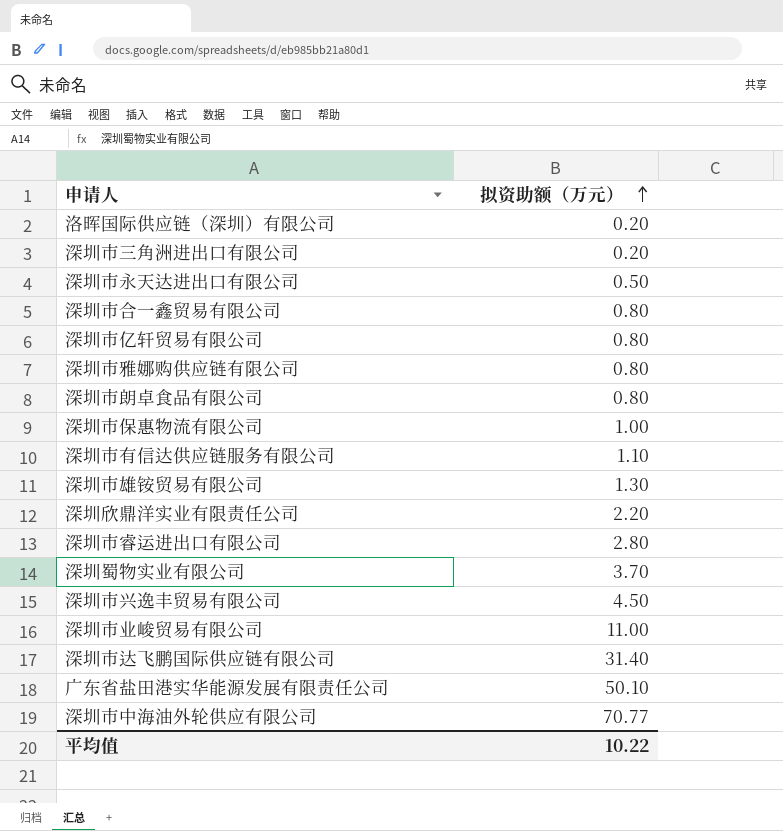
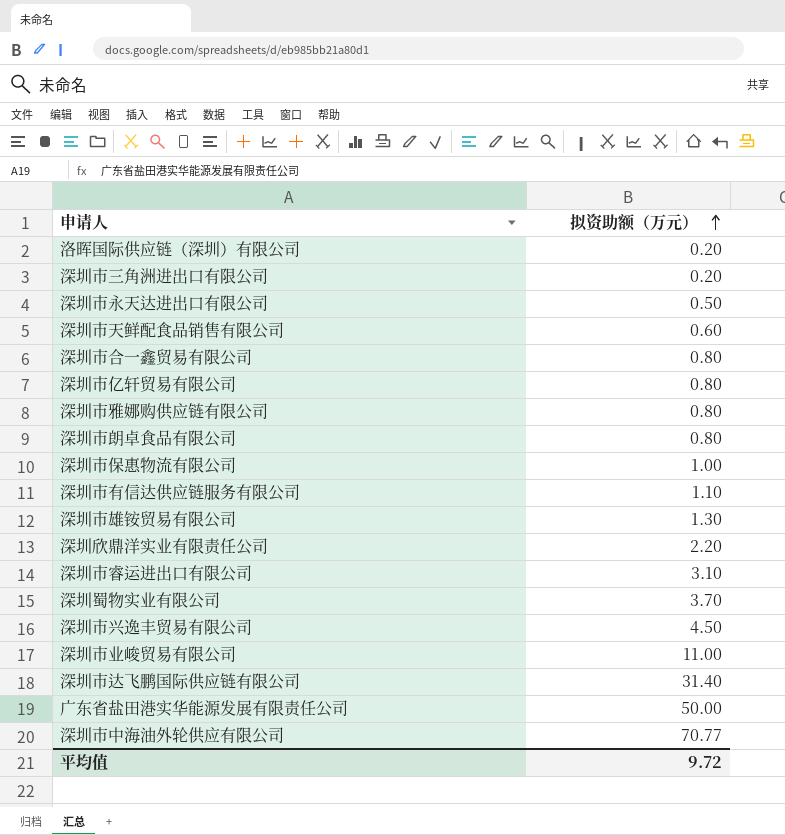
row 深圳市天鲜配食品销售有限公司: none -> 0.60
深圳市睿运进出口有限公司 | 拟资助额（万元）: 2.80 -> 3.10
广东省盐田港实华能源发展有限责任公司 | 拟资助额（万元）: 50.10 -> 50.00
平均值 | 拟资助额（万元）: 10.22 -> 9.72

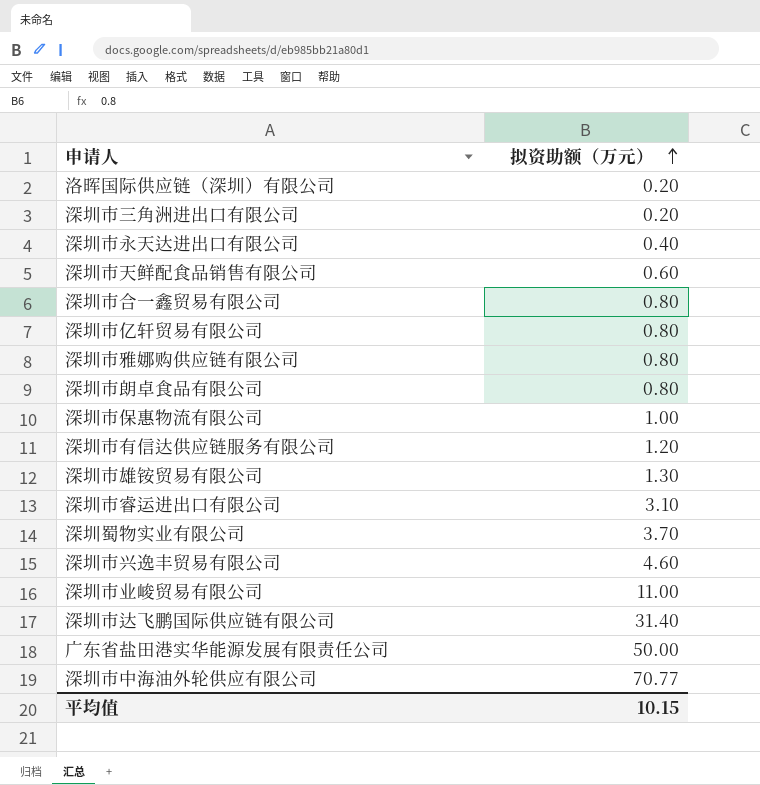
row 深圳欣鼎洋实业有限责任公司: 2.20 -> none
深圳市永天达进出口有限公司 | 拟资助额（万元）: 0.50 -> 0.40
深圳市有信达供应链服务有限公司 | 拟资助额（万元）: 1.10 -> 1.20
深圳市兴逸丰贸易有限公司 | 拟资助额（万元）: 4.50 -> 4.60
平均值 | 拟资助额（万元）: 9.72 -> 10.15

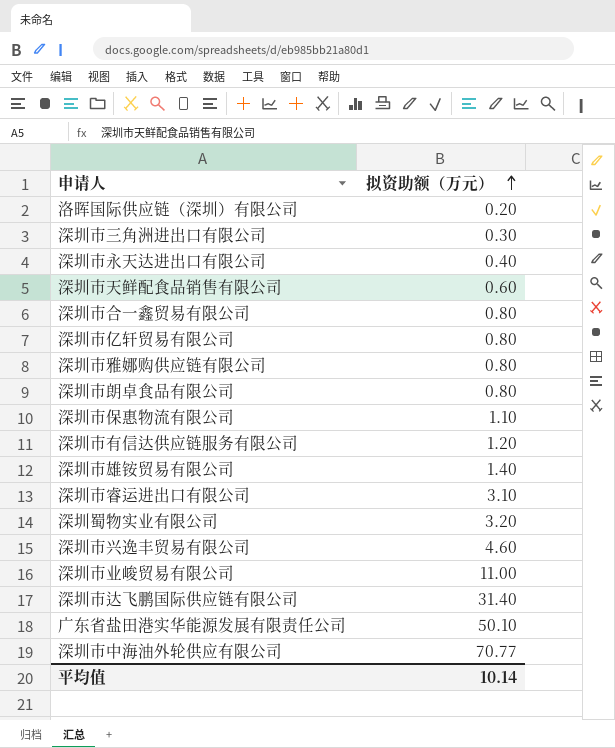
深圳市三角洲进出口有限公司 | 拟资助额（万元）: 0.20 -> 0.30
深圳市保惠物流有限公司 | 拟资助额（万元）: 1.00 -> 1.10
深圳市雄铵贸易有限公司 | 拟资助额（万元）: 1.30 -> 1.40
深圳蜀物实业有限公司 | 拟资助额（万元）: 3.70 -> 3.20
广东省盐田港实华能源发展有限责任公司 | 拟资助额（万元）: 50.00 -> 50.10
平均值 | 拟资助额（万元）: 10.15 -> 10.14

